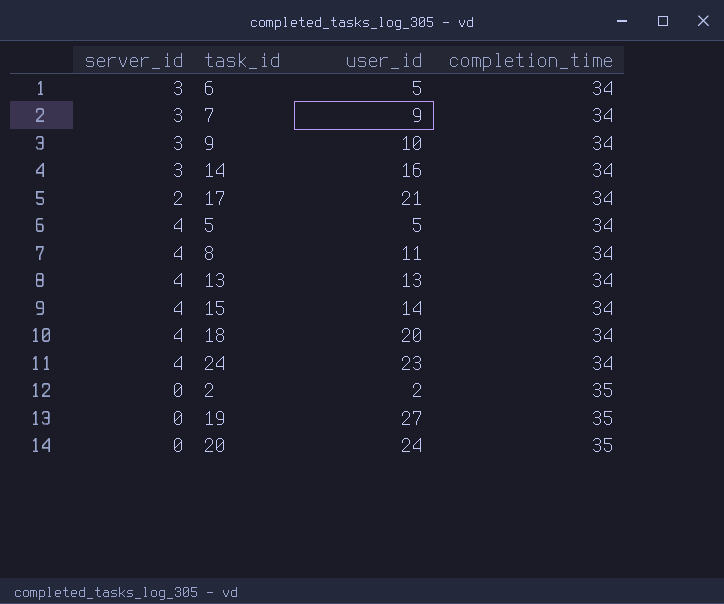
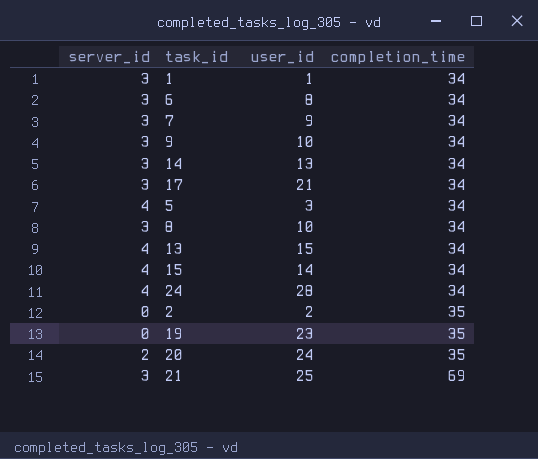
row 18: 4 | 20 | 34 -> none
row 1: none -> 3 | 1 | 34
6 | user_id: 5 -> 8
14 | user_id: 16 -> 13
17 | server_id: 2 -> 3
5 | user_id: 5 -> 3
8 | server_id: 4 -> 3
8 | user_id: 11 -> 10
13 | user_id: 13 -> 15
24 | user_id: 23 -> 28
19 | user_id: 27 -> 23
20 | server_id: 0 -> 2
row 21: none -> 3 | 25 | 69

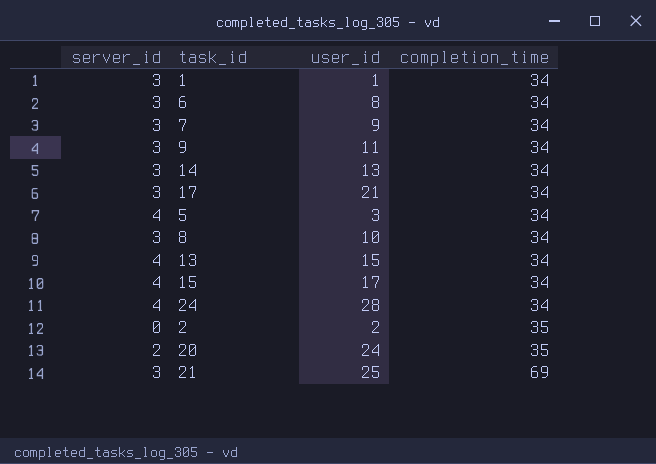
row 19: 0 | 23 | 35 -> none
9 | user_id: 10 -> 11
15 | user_id: 14 -> 17

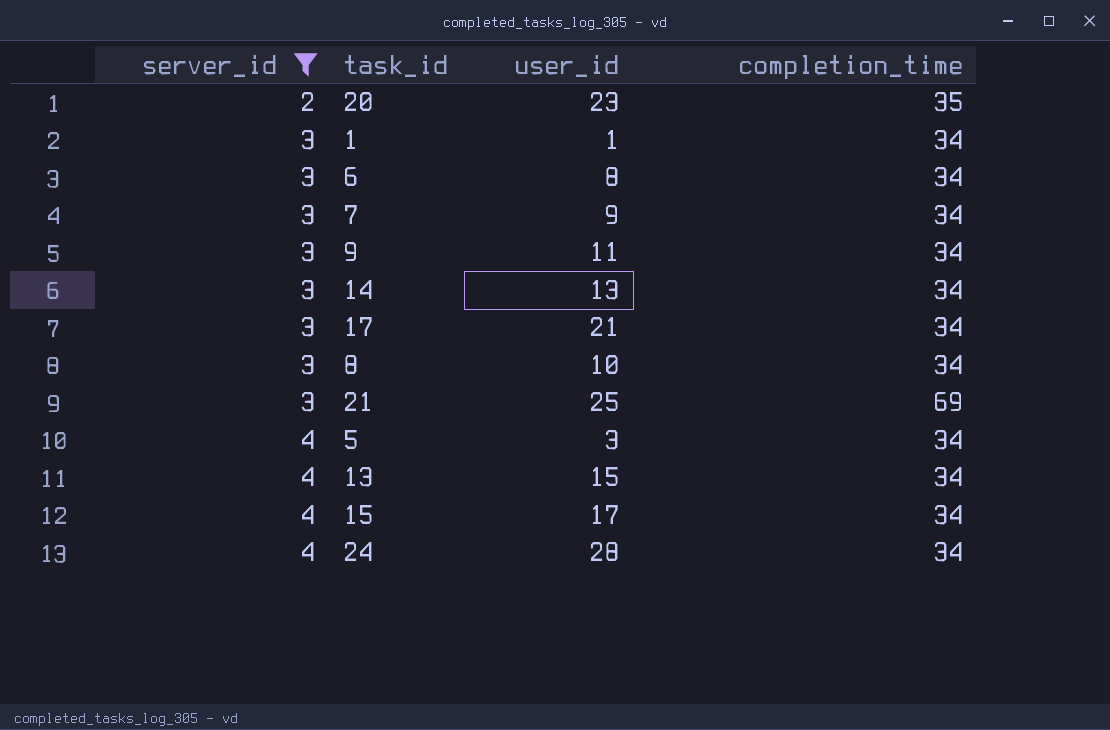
filter: none -> server_id != 0
row order: completion_time ascending -> server_id ascending
20 | user_id: 24 -> 23

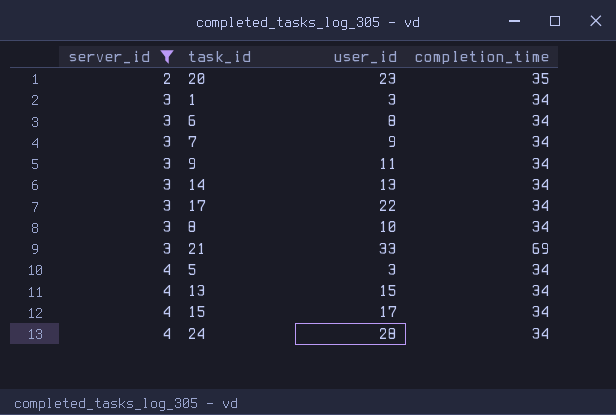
1 | user_id: 1 -> 3
17 | user_id: 21 -> 22
21 | user_id: 25 -> 33

